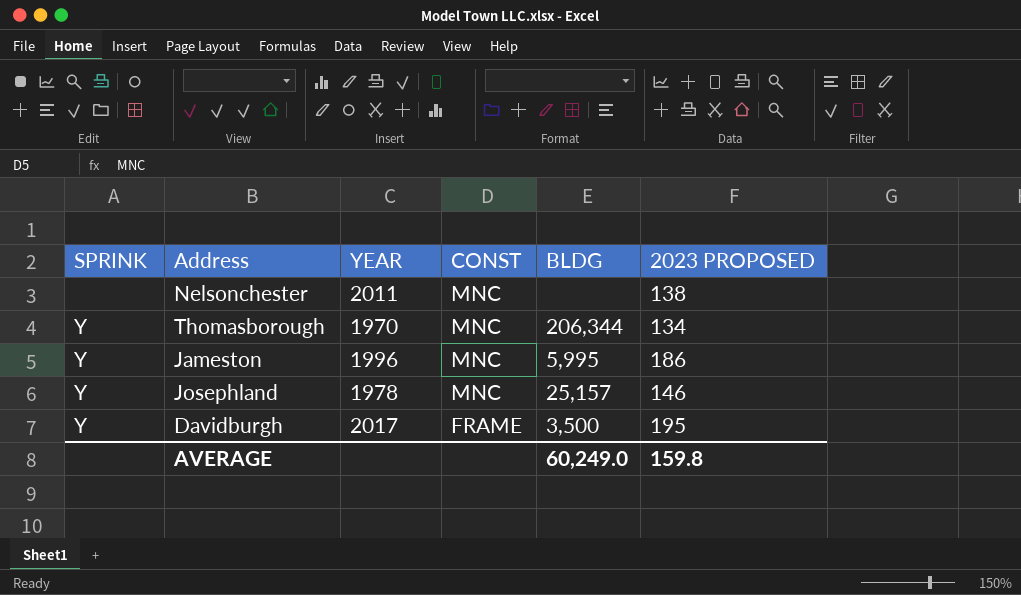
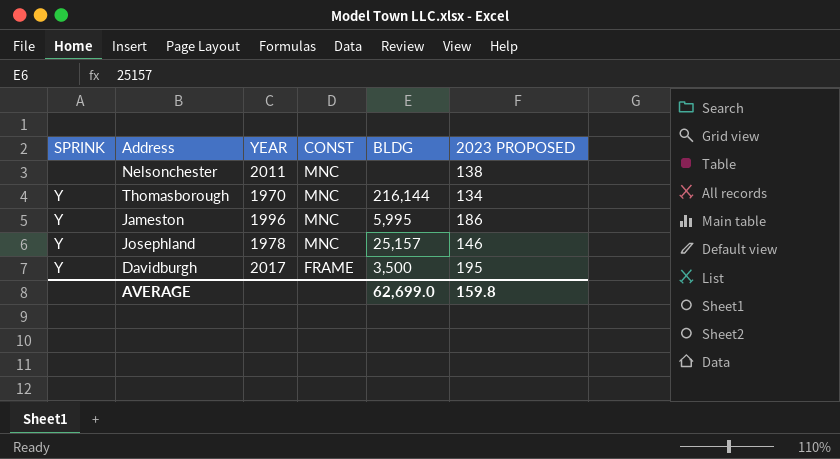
Thomasborough | BLDG: 206,344 -> 216,144
AVERAGE | BLDG: 60,249.0 -> 62,699.0

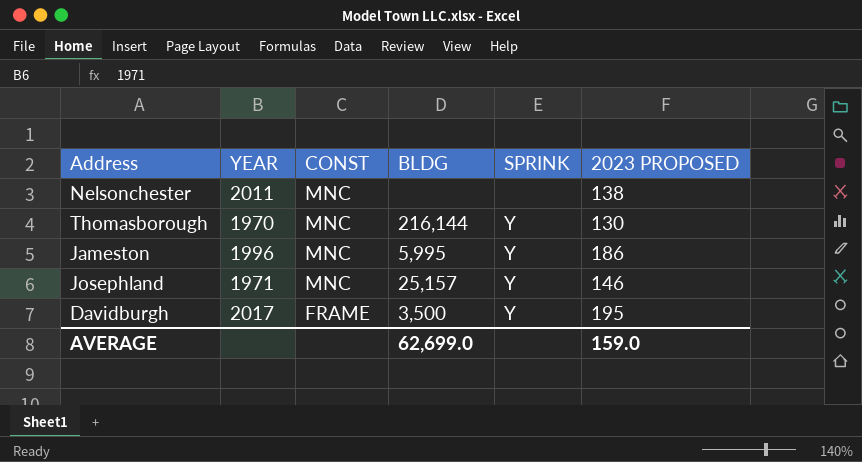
column SPRINK | position: 1 -> 5
Thomasborough | 2023 PROPOSED: 134 -> 130
Josephland | YEAR: 1978 -> 1971
AVERAGE | 2023 PROPOSED: 159.8 -> 159.0

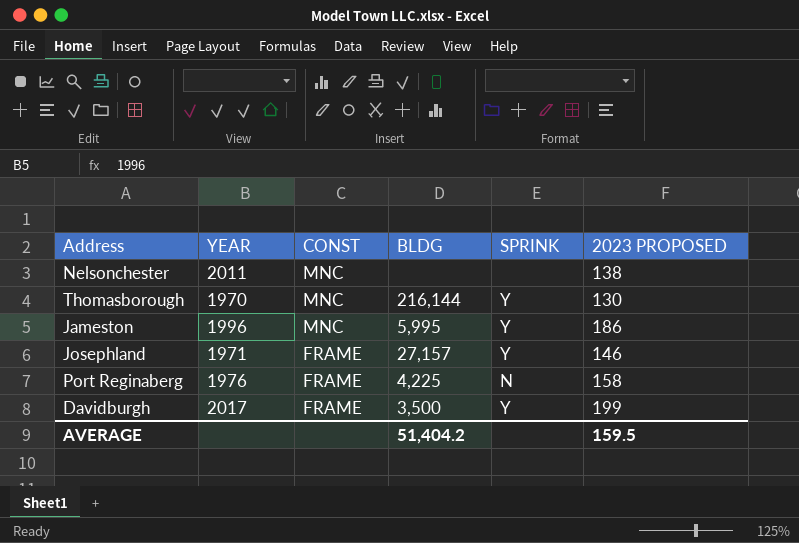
Josephland | CONST: MNC -> FRAME
Josephland | BLDG: 25,157 -> 27,157
row Port Reginaberg: none -> 1976 | FRAME | 4,225 | N | 158
Davidburgh | 2023 PROPOSED: 195 -> 199
AVERAGE | BLDG: 62,699.0 -> 51,404.2
AVERAGE | 2023 PROPOSED: 159.0 -> 159.5

